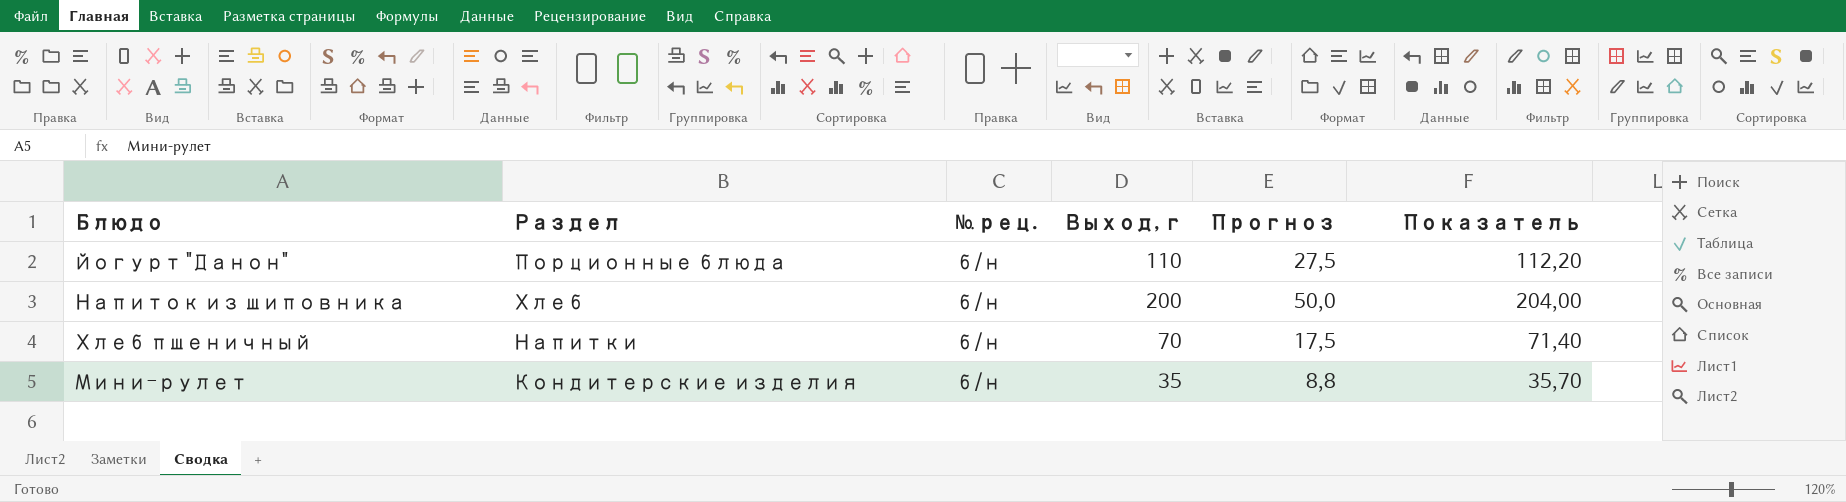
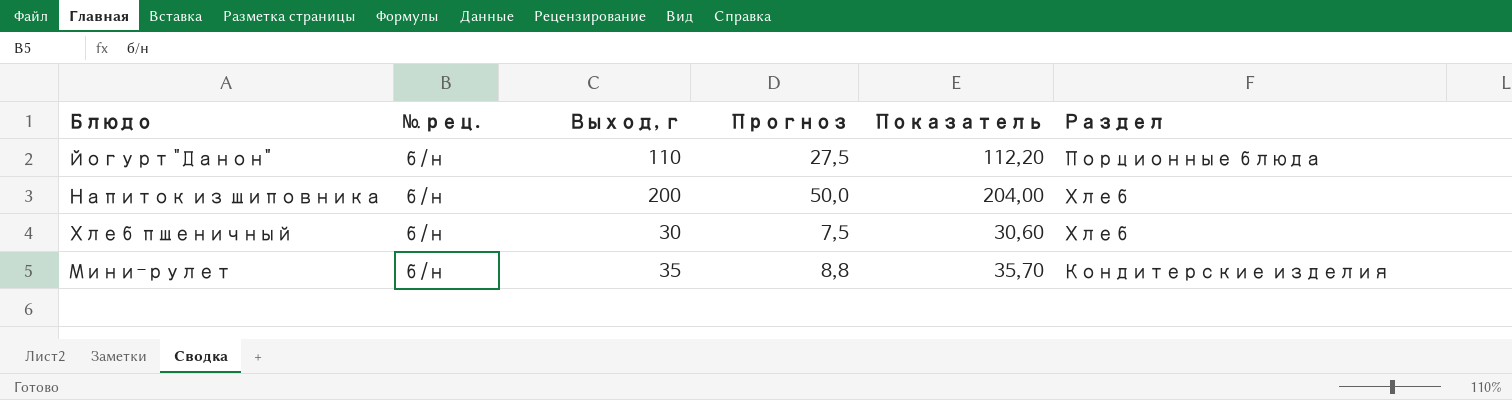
column Раздел | position: 2 -> 6
Хлеб пшеничный | Выход, г: 70 -> 30
Хлеб пшеничный | Прогноз: 17,5 -> 7,5
Хлеб пшеничный | Показатель: 71,40 -> 30,60
Хлеб пшеничный | Раздел: Напитки -> Хлеб

